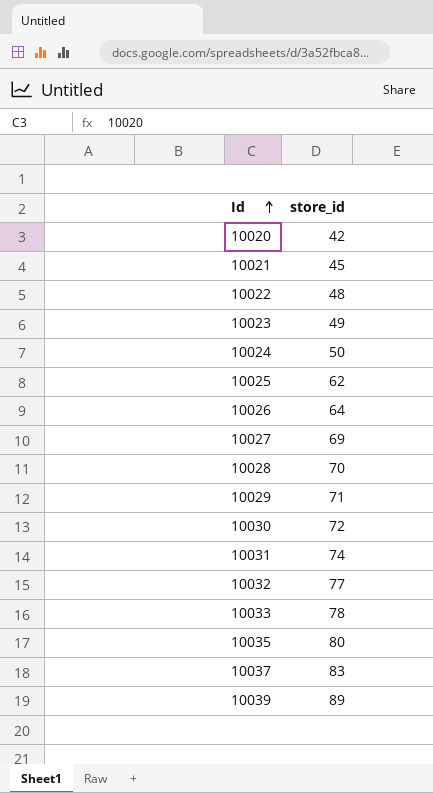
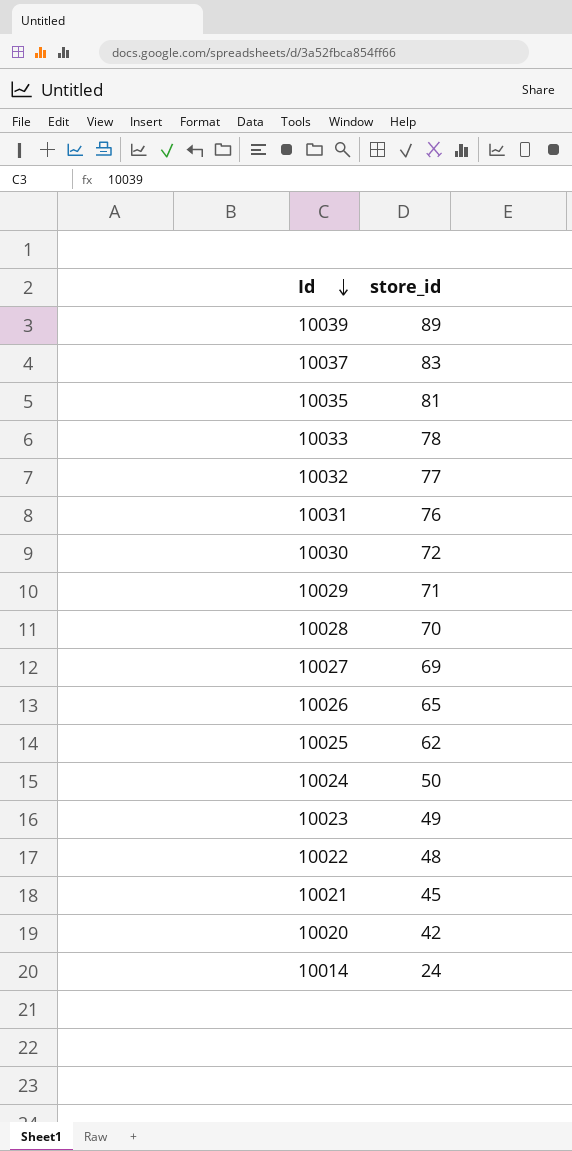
row order: Id ascending -> Id descending
10035 | store_id: 80 -> 81
10031 | store_id: 74 -> 76
10026 | store_id: 64 -> 65
row 10014: none -> 24

